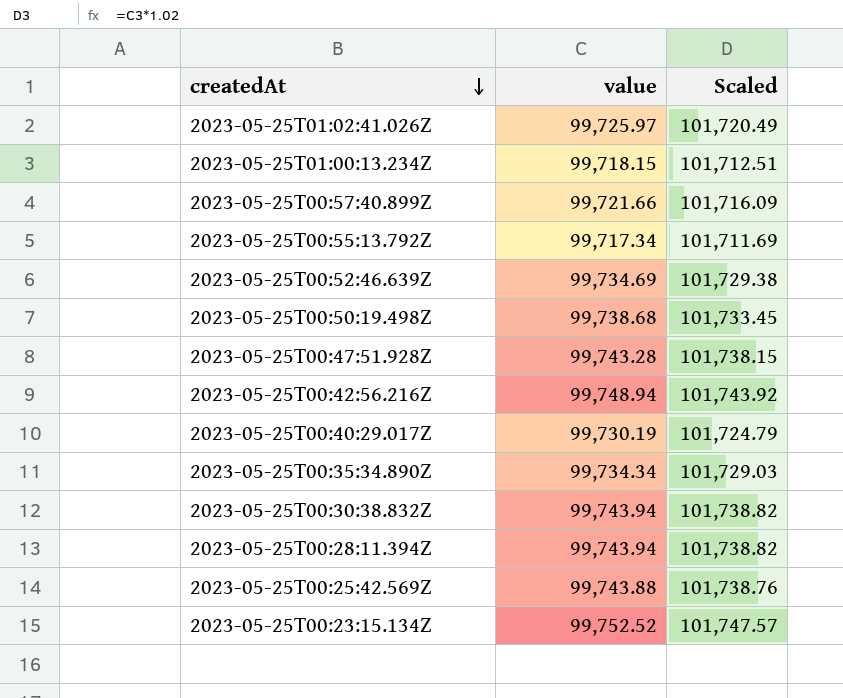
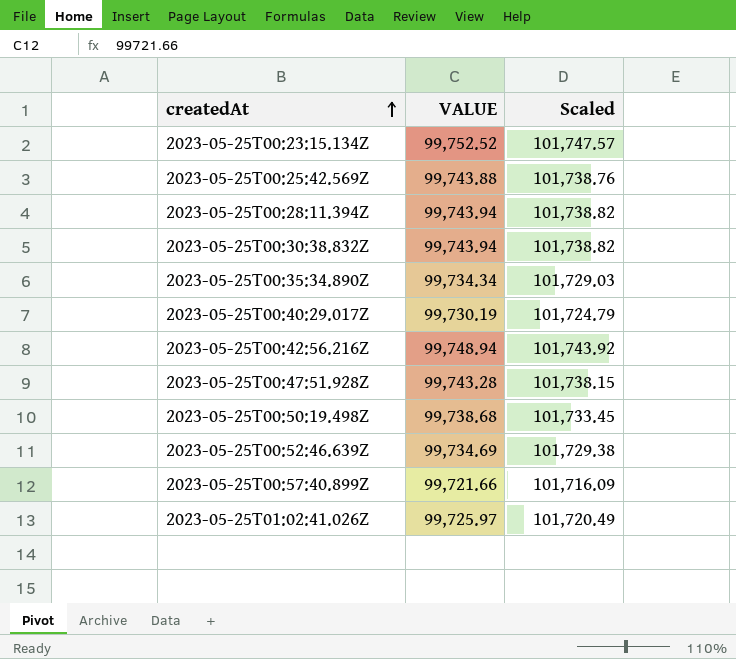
row order: createdAt descending -> createdAt ascending
column name: value -> VALUE
row 2023-05-25T01:00:13.234Z: 99,718.15 | 101,712.51 -> none
row 2023-05-25T00:55:13.792Z: 99,717.34 | 101,711.69 -> none

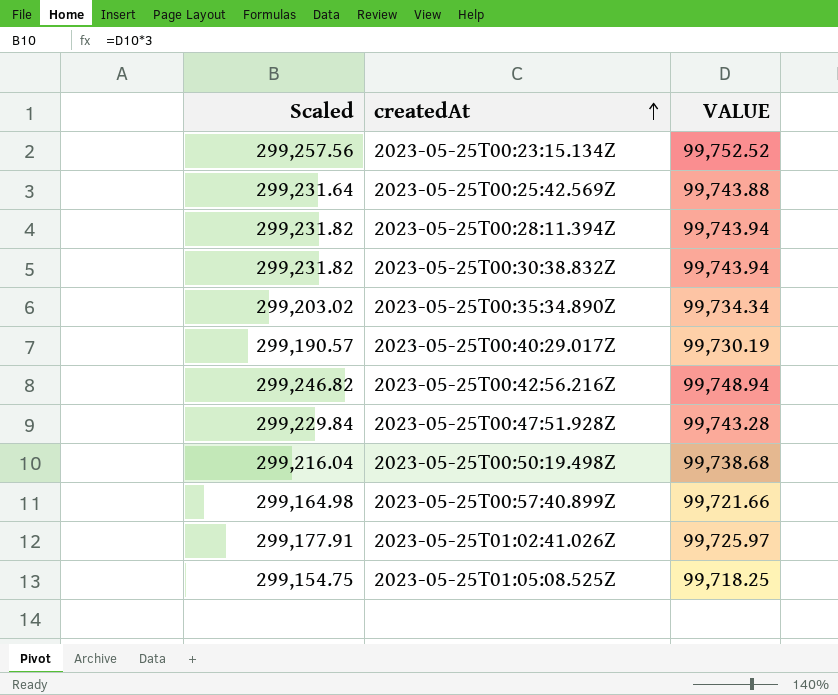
column Scaled | formula: [VALUE] * 1.02 -> [VALUE] * 3
column Scaled | position: 3 -> 1
row 2023-05-25T00:52:46.639Z: 99,734.69 | 101,729.38 -> none
row 2023-05-25T01:05:08.525Z: none -> 299,154.75 | 99,718.25

